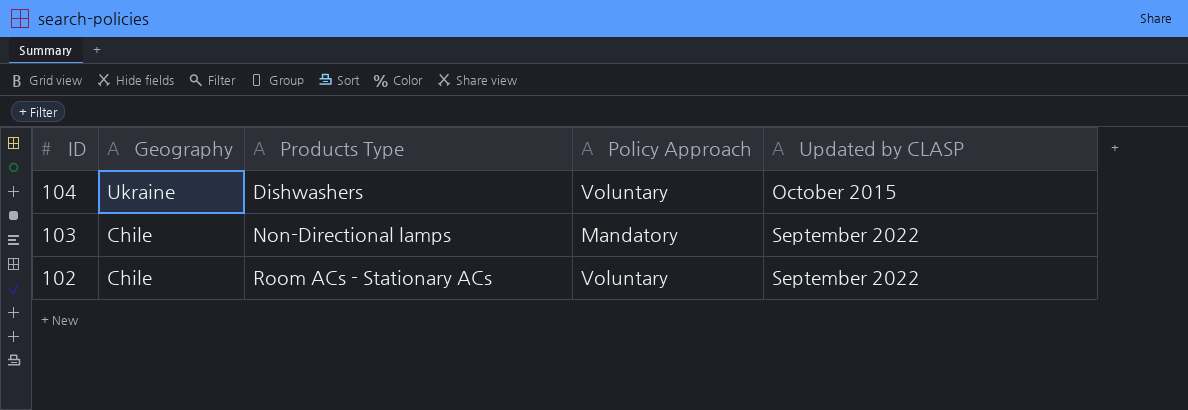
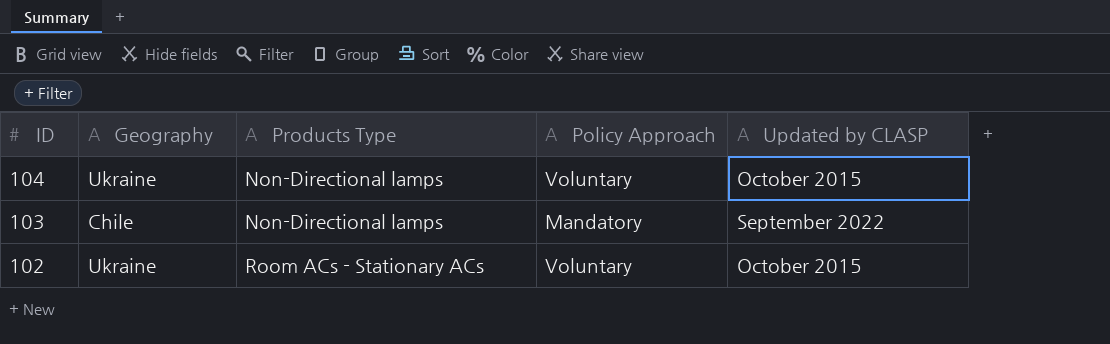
104 | Products Type: Dishwashers -> Non-Directional lamps
102 | Geography: Chile -> Ukraine
102 | Updated by CLASP: September 2022 -> October 2015

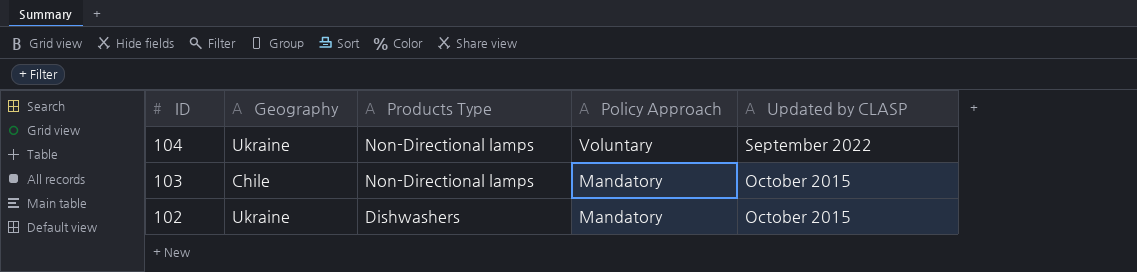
104 | Updated by CLASP: October 2015 -> September 2022
103 | Updated by CLASP: September 2022 -> October 2015
102 | Products Type: Room ACs - Stationary ACs -> Dishwashers
102 | Policy Approach: Voluntary -> Mandatory

